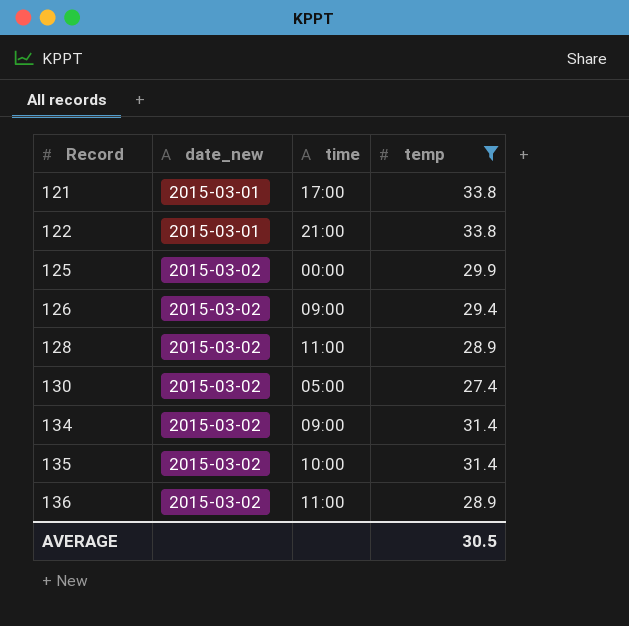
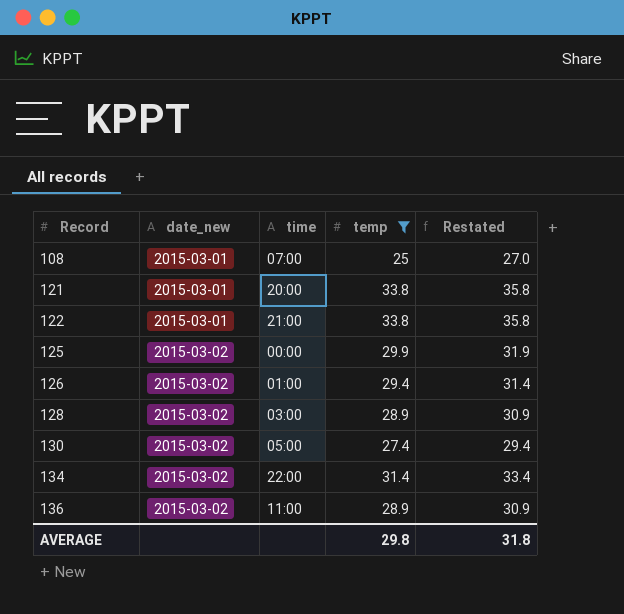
column Restated | formula: none -> [temp] + 2
row 135: 2015-03-02 | 10:00 | 31.4 -> none
row 108: none -> 2015-03-01 | 07:00 | 25 | 27.0
121 | time: 17:00 -> 20:00
126 | time: 09:00 -> 01:00
128 | time: 11:00 -> 03:00
134 | time: 09:00 -> 22:00
AVERAGE | temp: 30.5 -> 29.8

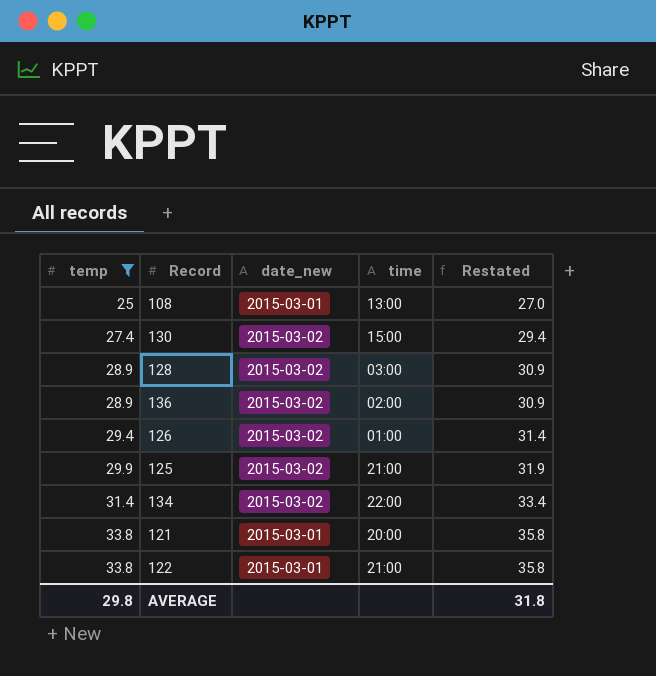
row order: Record ascending -> temp ascending
column temp | position: 4 -> 1
108 | time: 07:00 -> 13:00
130 | time: 05:00 -> 15:00
136 | time: 11:00 -> 02:00
125 | time: 00:00 -> 21:00

